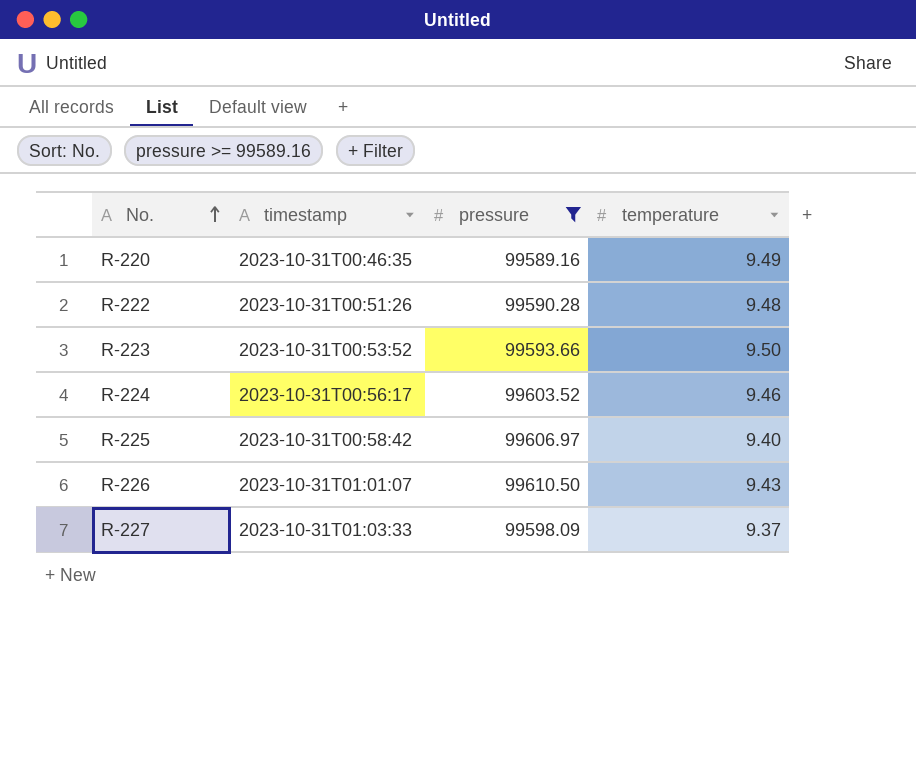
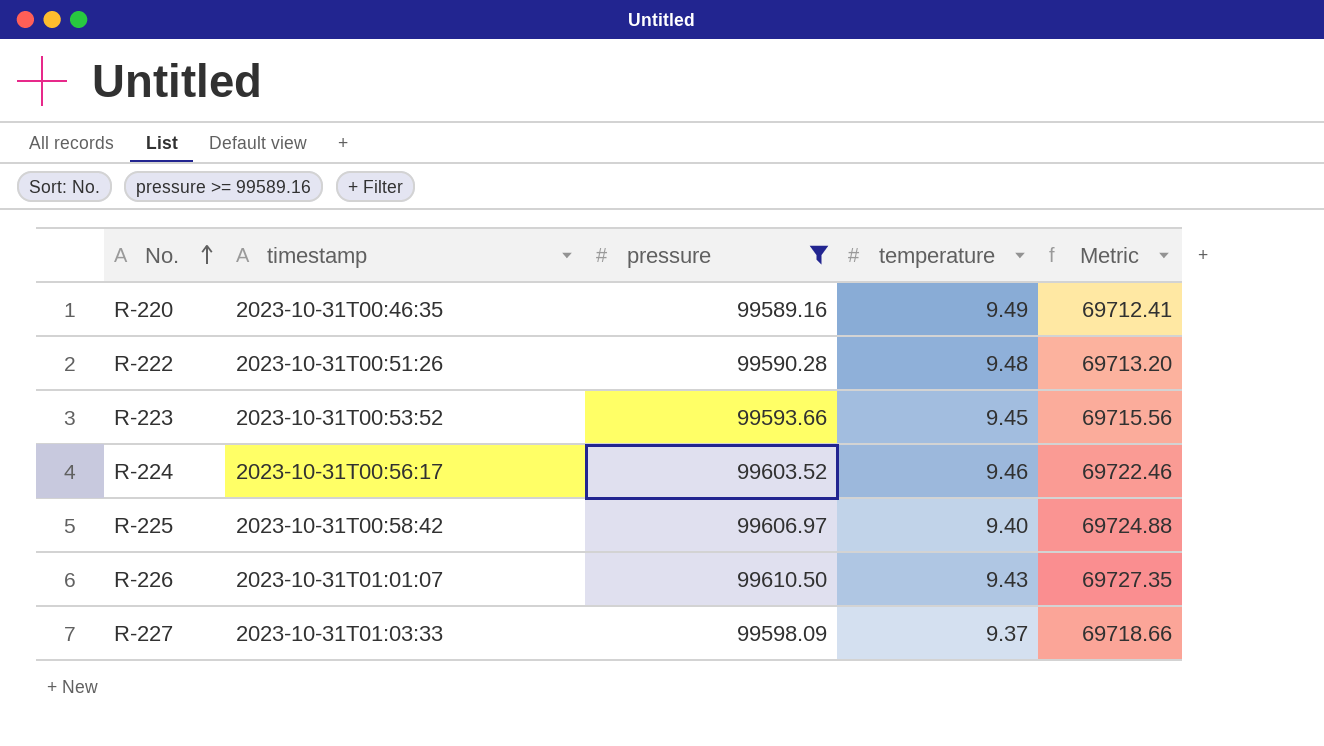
column Metric | formula: none -> [pressure] * 0.7
R-223 | temperature: 9.50 -> 9.45

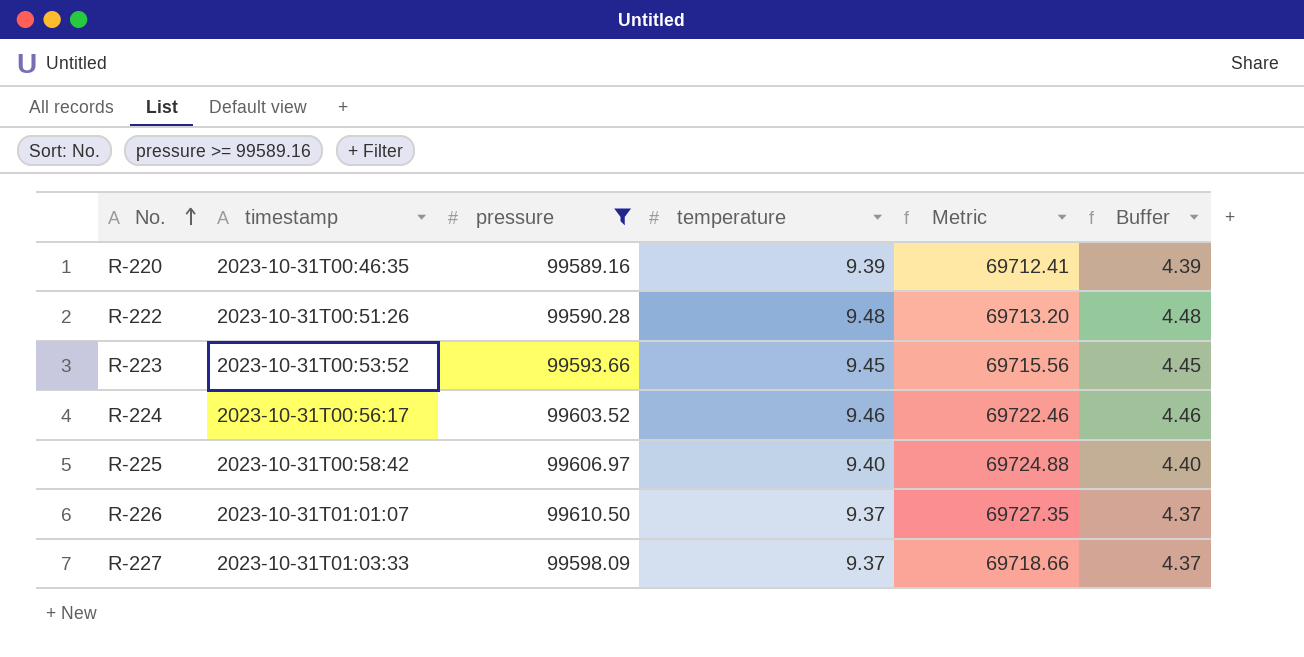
column Buffer | formula: none -> [temperature] - 5
R-220 | temperature: 9.49 -> 9.39
R-226 | temperature: 9.43 -> 9.37

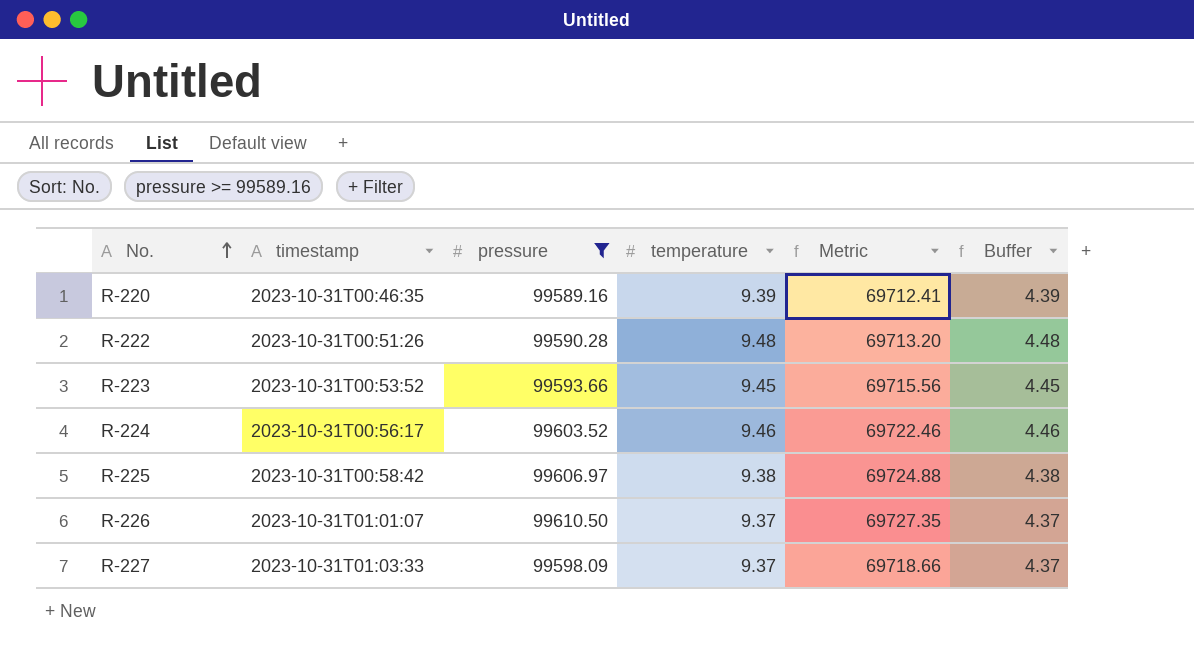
R-225 | temperature: 9.40 -> 9.38
R-225 | Buffer: 4.40 -> 4.38

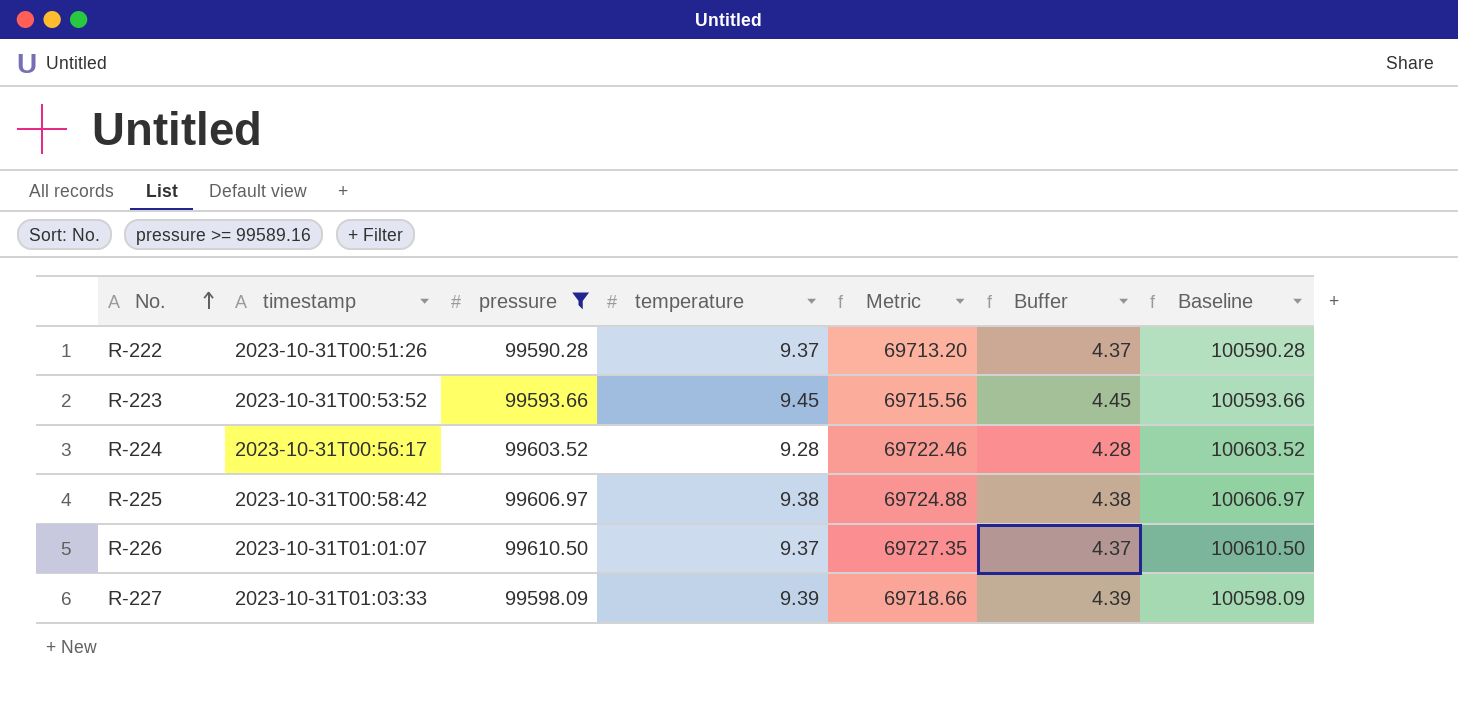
column Baseline | formula: none -> [pressure] + 1000
row R-220: 2023-10-31T00:46:35 | 99589.16 | 9.39 | 69712.41 | 4.39 -> none
R-222 | temperature: 9.48 -> 9.37
R-222 | Buffer: 4.48 -> 4.37
R-224 | temperature: 9.46 -> 9.28
R-224 | Buffer: 4.46 -> 4.28
R-227 | temperature: 9.37 -> 9.39
R-227 | Buffer: 4.37 -> 4.39

